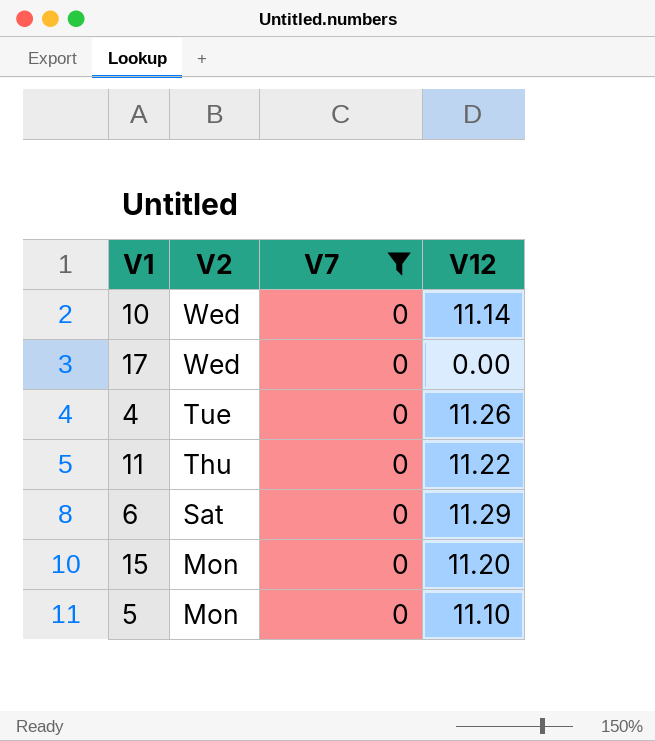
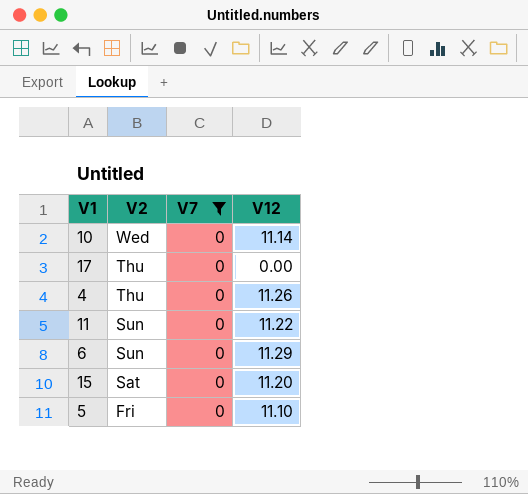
17 | V2: Wed -> Thu
4 | V2: Tue -> Thu
11 | V2: Thu -> Sun
6 | V2: Sat -> Sun
15 | V2: Mon -> Sat
5 | V2: Mon -> Fri

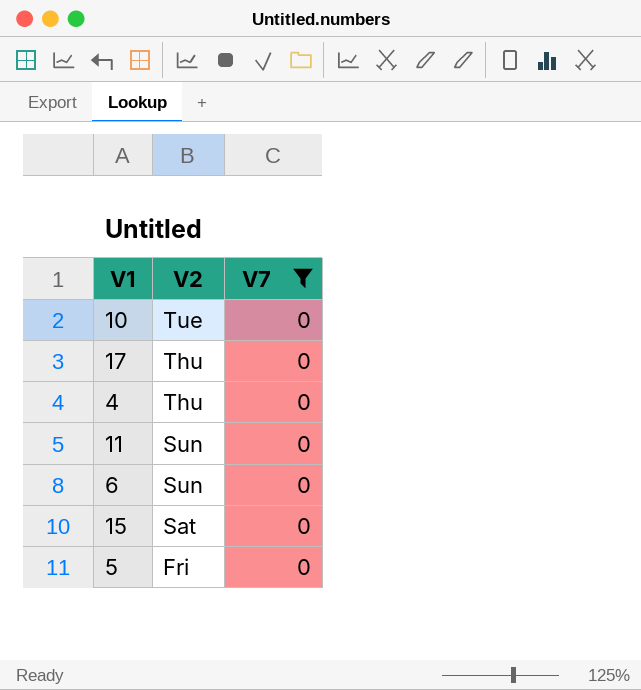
column V12 | position: 4 -> none
10 | V2: Wed -> Tue

